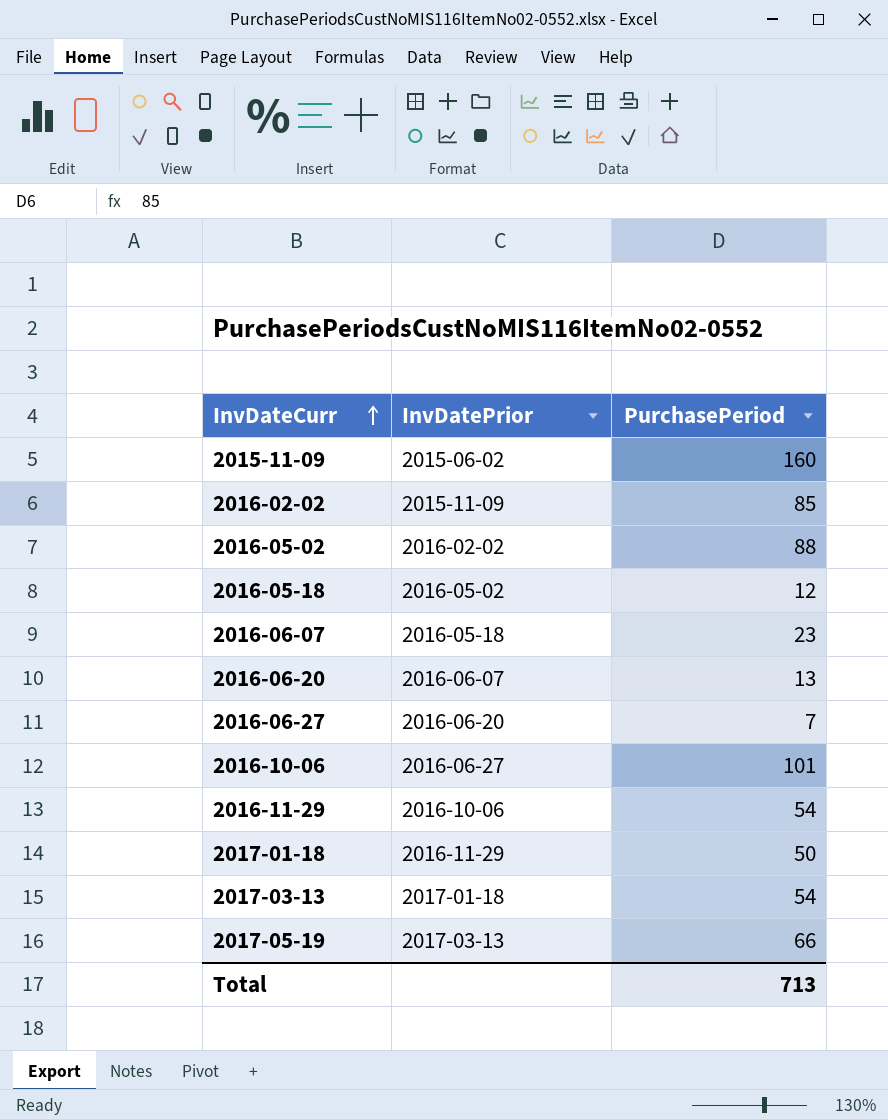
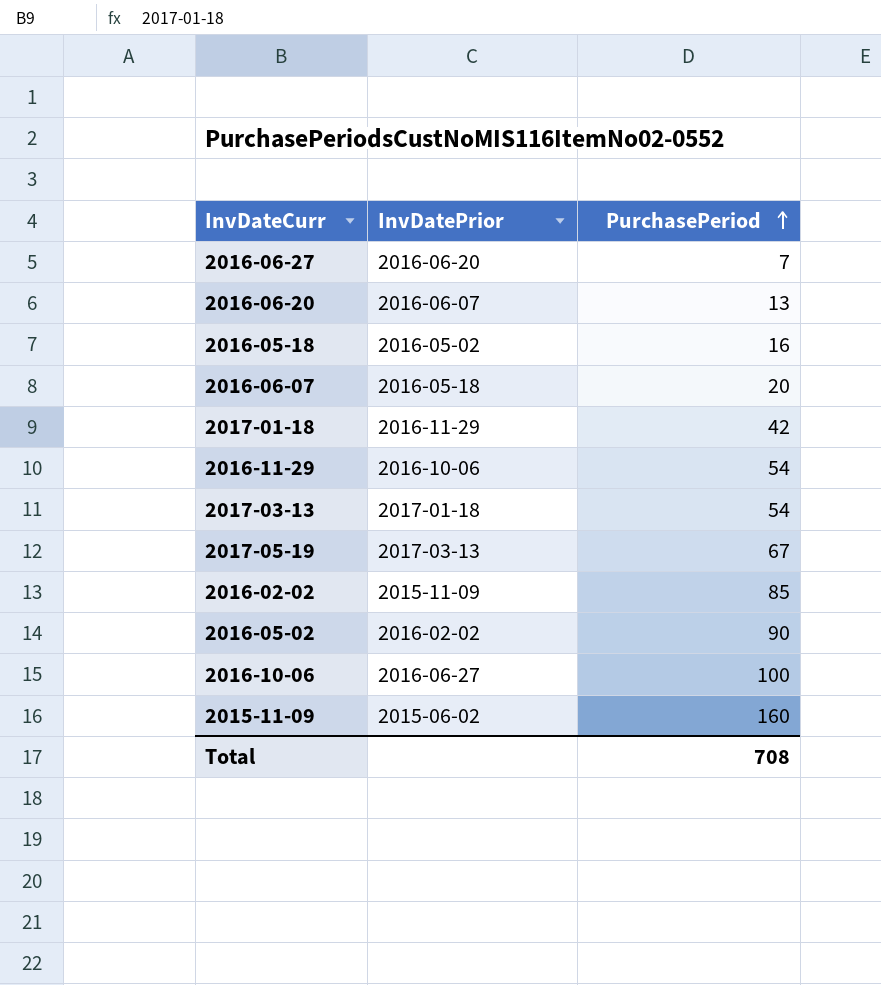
row order: InvDateCurr ascending -> PurchasePeriod ascending
2016-05-18 | PurchasePeriod: 12 -> 16
2016-06-07 | PurchasePeriod: 23 -> 20
2017-01-18 | PurchasePeriod: 50 -> 42
2017-05-19 | PurchasePeriod: 66 -> 67
2016-05-02 | PurchasePeriod: 88 -> 90
2016-10-06 | PurchasePeriod: 101 -> 100
Total | PurchasePeriod: 713 -> 708

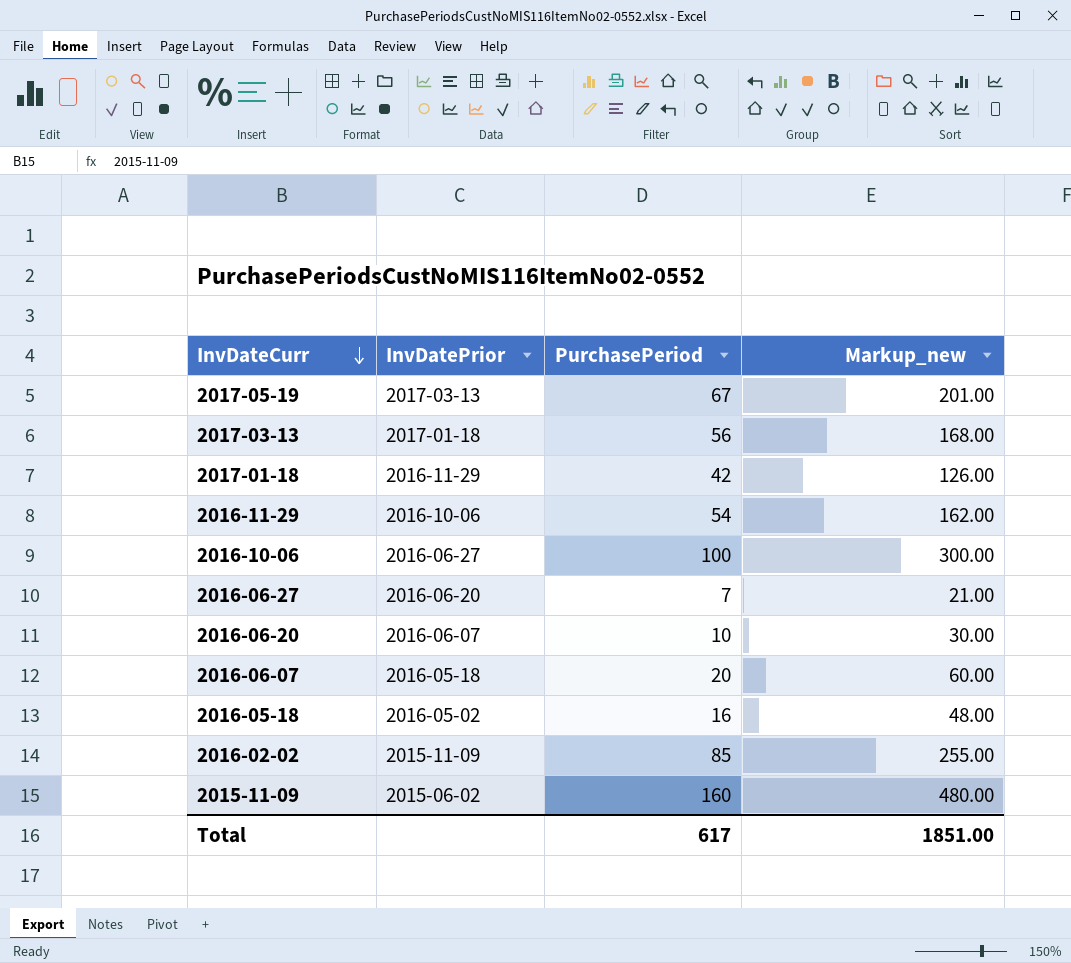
row order: PurchasePeriod ascending -> InvDateCurr descending
column Markup_new | formula: none -> [PurchasePeriod] * 3
row 2016-05-02: 2016-02-02 | 90 -> none
2017-03-13 | PurchasePeriod: 54 -> 56
2016-06-20 | PurchasePeriod: 13 -> 10
Total | PurchasePeriod: 708 -> 617

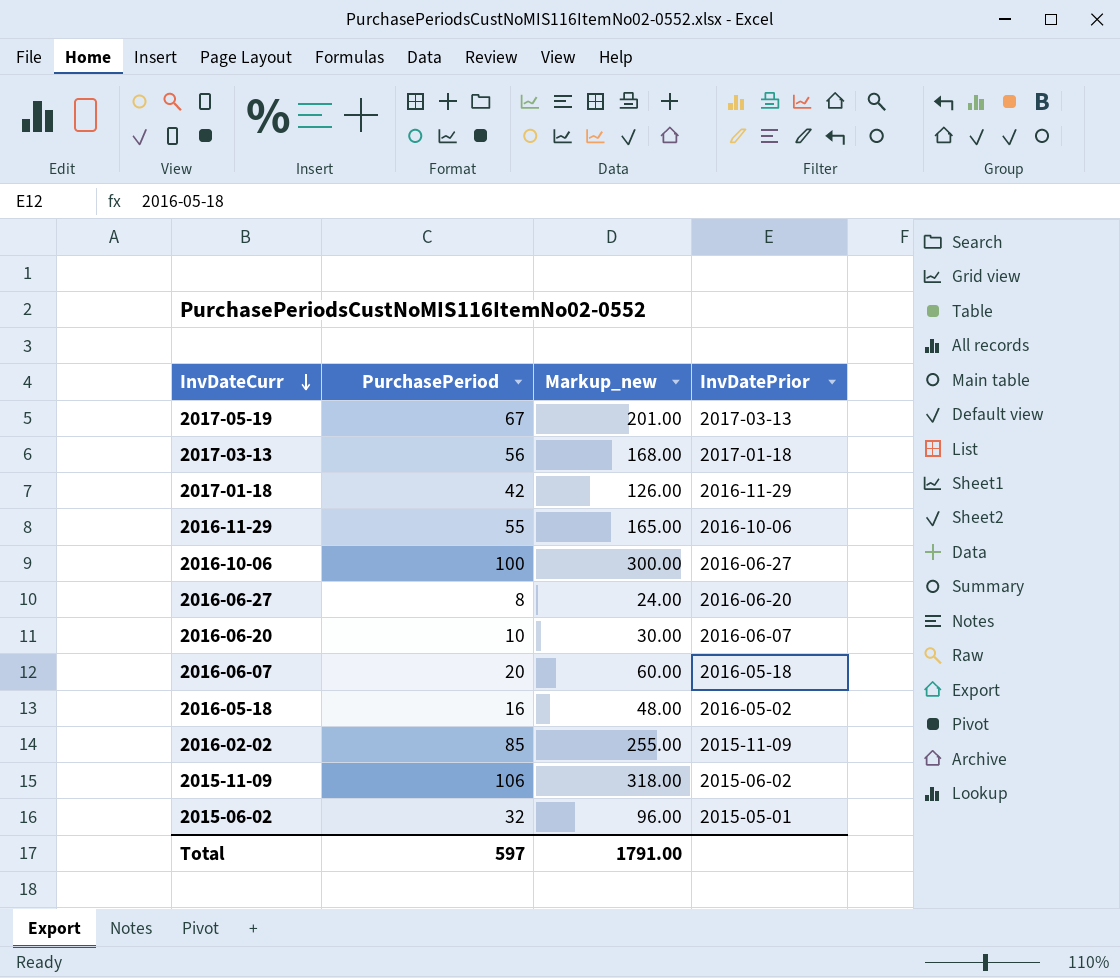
column InvDatePrior | position: 2 -> 4
2016-11-29 | PurchasePeriod: 54 -> 55
2016-11-29 | Markup_new: 162.00 -> 165.00
2016-06-27 | PurchasePeriod: 7 -> 8
2016-06-27 | Markup_new: 21.00 -> 24.00
2015-11-09 | PurchasePeriod: 160 -> 106
2015-11-09 | Markup_new: 480.00 -> 318.00
row 2015-06-02: none -> 32 | 96.00 | 2015-05-01
Total | PurchasePeriod: 617 -> 597
Total | Markup_new: 1851.00 -> 1791.00

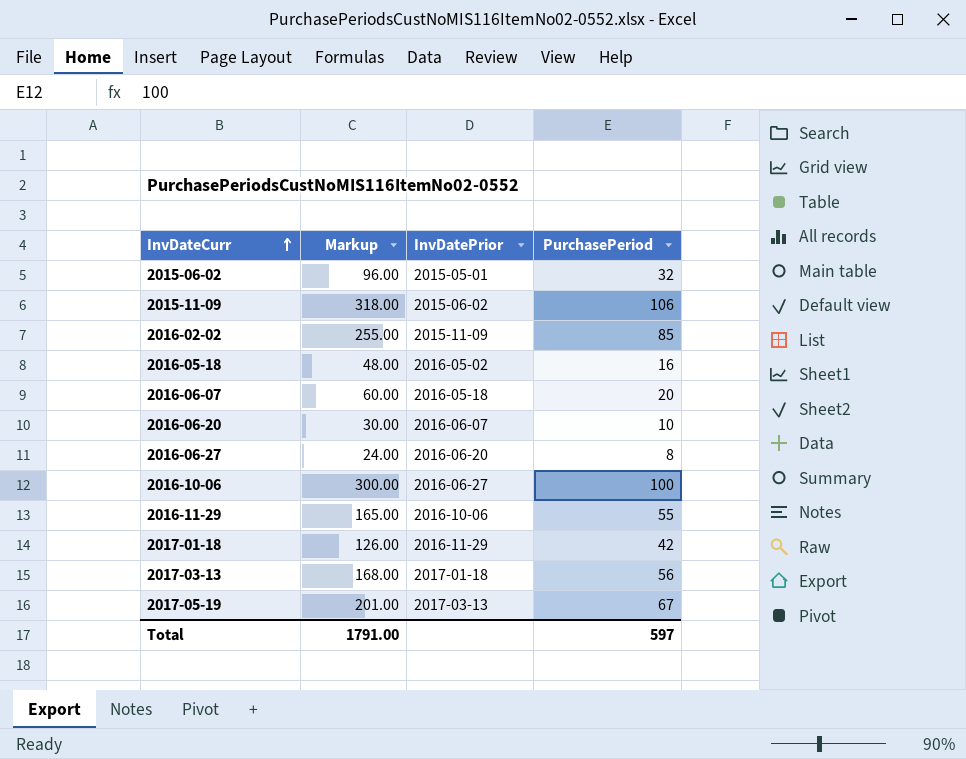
row order: InvDateCurr descending -> InvDateCurr ascending
column name: Markup_new -> Markup
column PurchasePeriod | position: 2 -> 4

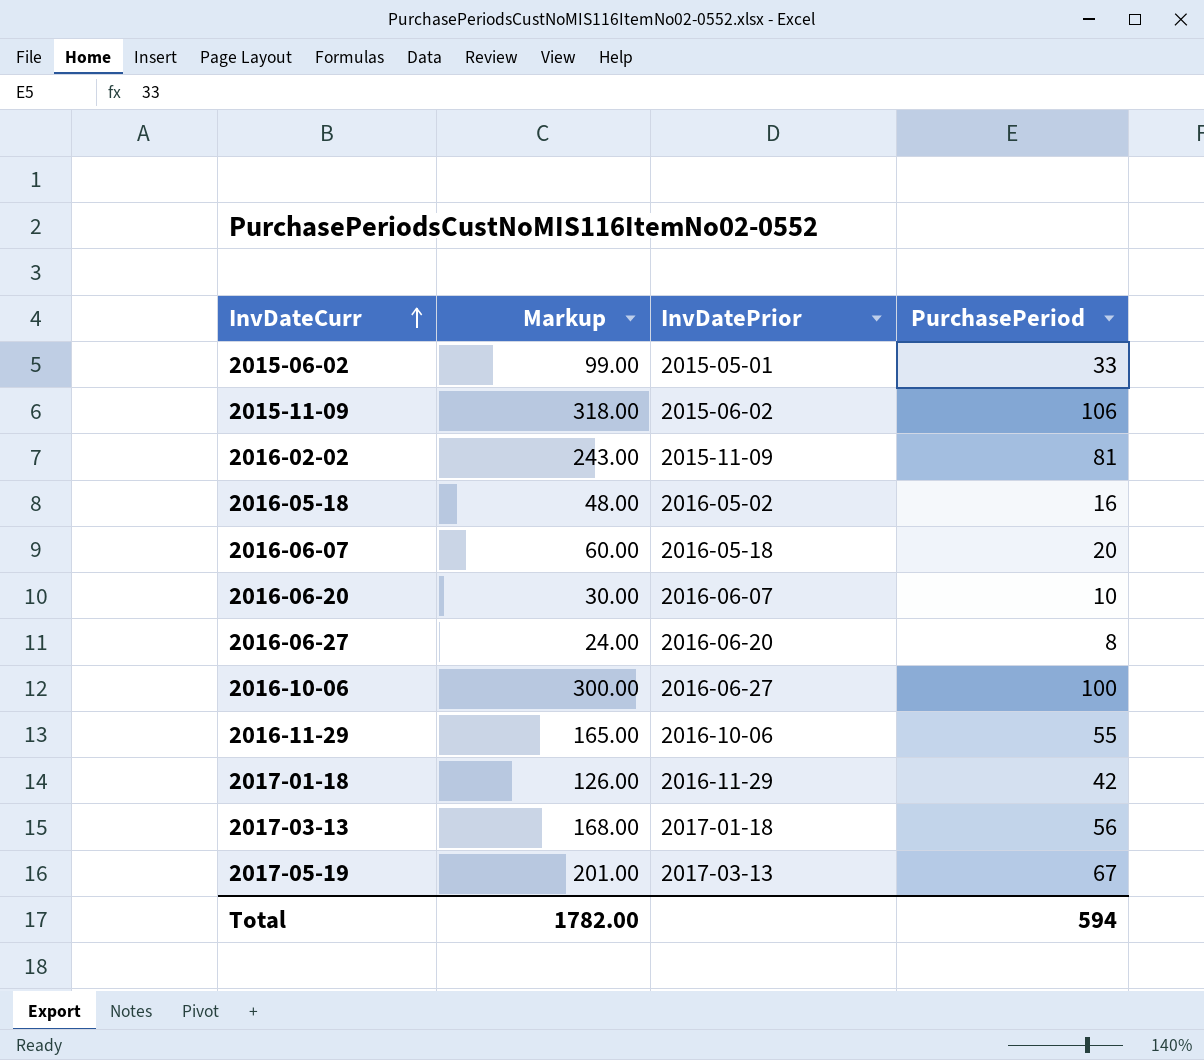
2015-06-02 | Markup: 96.00 -> 99.00
2015-06-02 | PurchasePeriod: 32 -> 33
2016-02-02 | Markup: 255.00 -> 243.00
2016-02-02 | PurchasePeriod: 85 -> 81
Total | Markup: 1791.00 -> 1782.00
Total | PurchasePeriod: 597 -> 594

